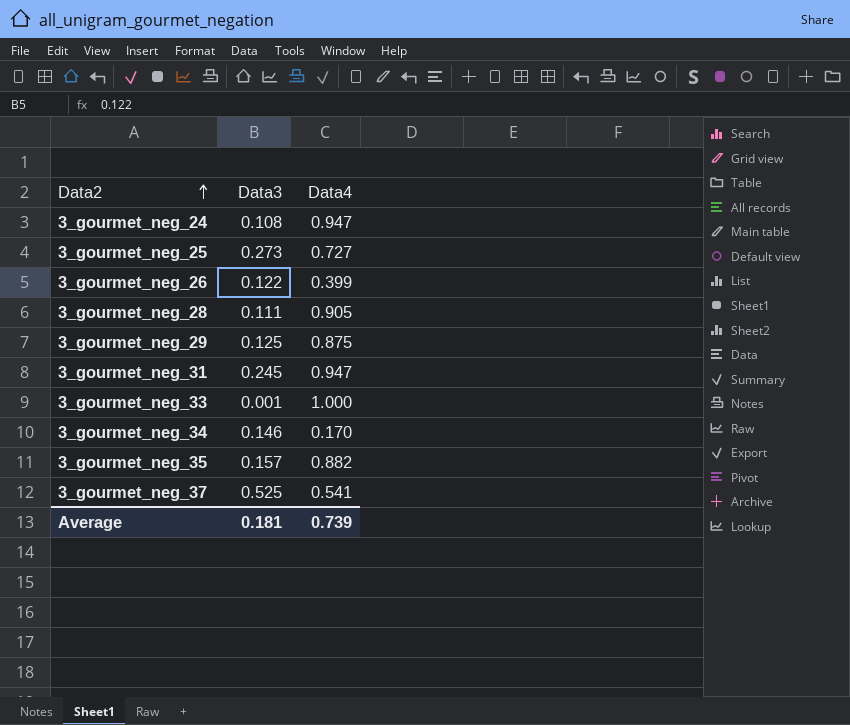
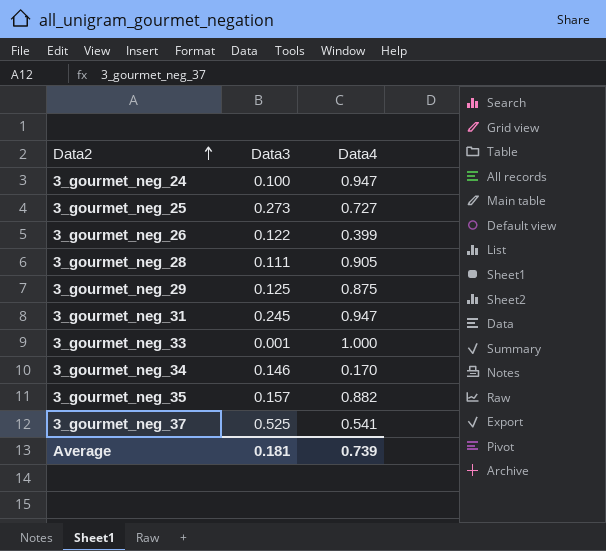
3_gourmet_neg_24 | Data3: 0.108 -> 0.100

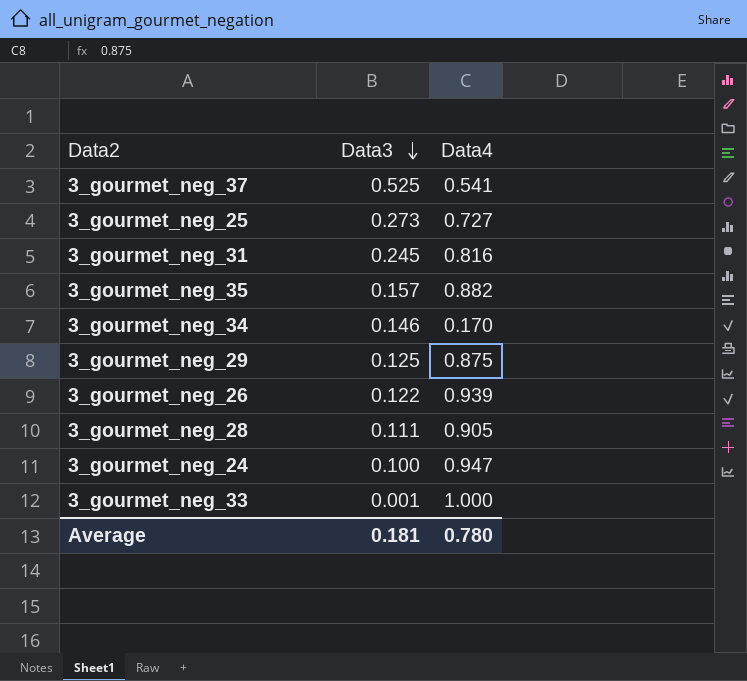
row order: Data2 ascending -> Data3 descending
3_gourmet_neg_31 | Data4: 0.947 -> 0.816
3_gourmet_neg_26 | Data4: 0.399 -> 0.939
Average | Data4: 0.739 -> 0.780

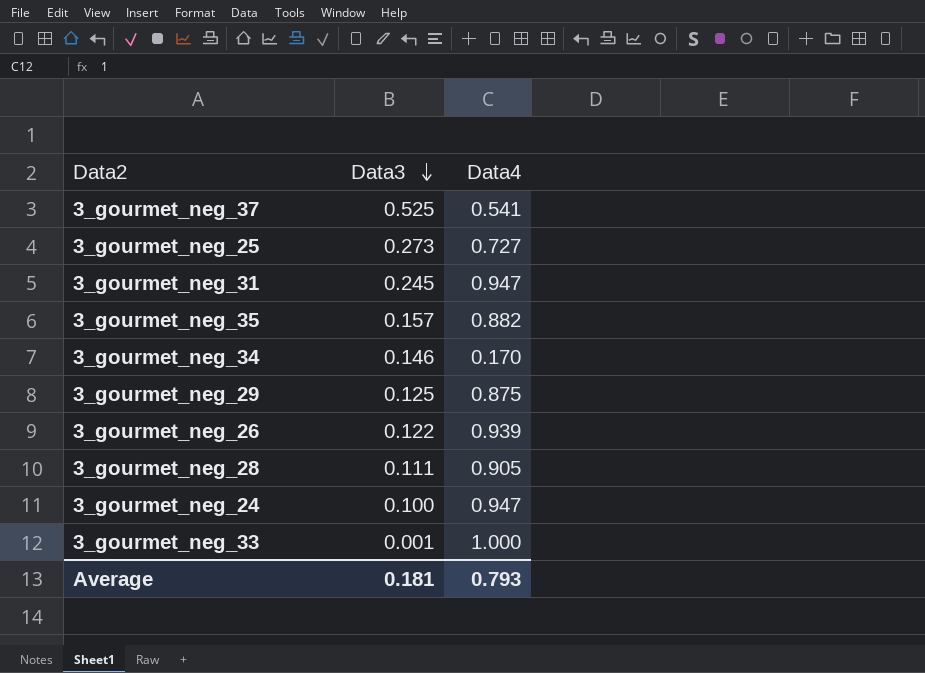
3_gourmet_neg_31 | Data4: 0.816 -> 0.947
Average | Data4: 0.780 -> 0.793

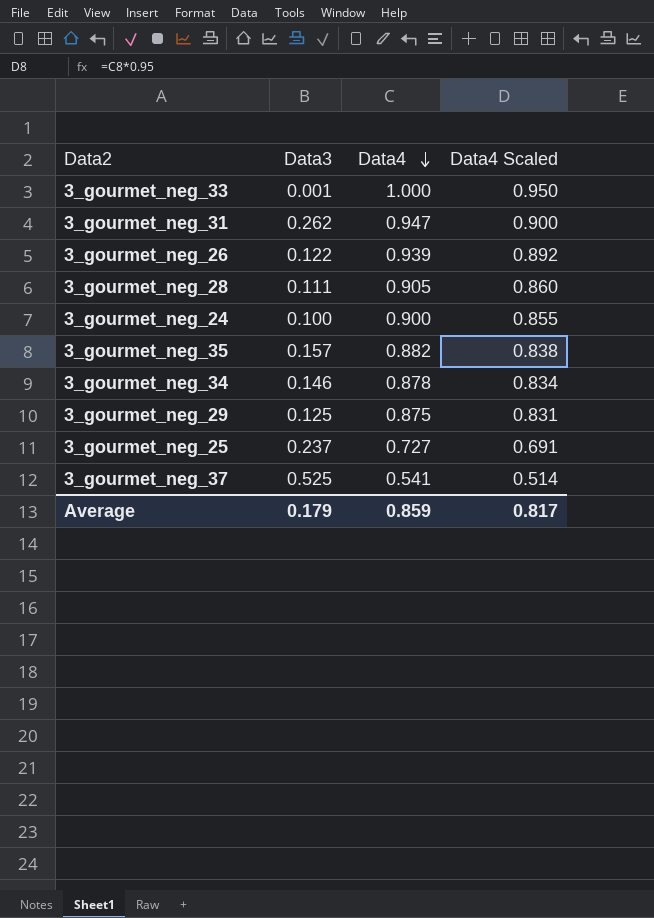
row order: Data3 descending -> Data4 descending
column Data4 Scaled | formula: none -> [Data4] * 0.95
3_gourmet_neg_31 | Data3: 0.245 -> 0.262
3_gourmet_neg_24 | Data4: 0.947 -> 0.900
3_gourmet_neg_34 | Data4: 0.170 -> 0.878
3_gourmet_neg_25 | Data3: 0.273 -> 0.237
Average | Data3: 0.181 -> 0.179
Average | Data4: 0.793 -> 0.859

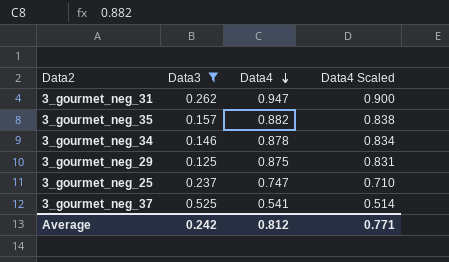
filter: none -> Data3 >= 0.125
3_gourmet_neg_25 | Data4: 0.727 -> 0.747
3_gourmet_neg_25 | Data4 Scaled: 0.691 -> 0.710
Average | Data3: 0.179 -> 0.242
Average | Data4: 0.859 -> 0.812
Average | Data4 Scaled: 0.817 -> 0.771

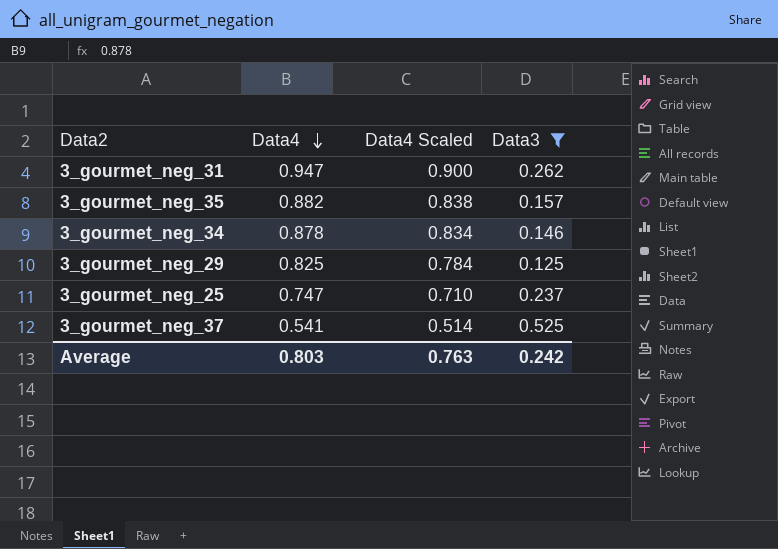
column Data3 | position: 2 -> 4
3_gourmet_neg_29 | Data4: 0.875 -> 0.825
3_gourmet_neg_29 | Data4 Scaled: 0.831 -> 0.784
Average | Data4: 0.812 -> 0.803
Average | Data4 Scaled: 0.771 -> 0.763

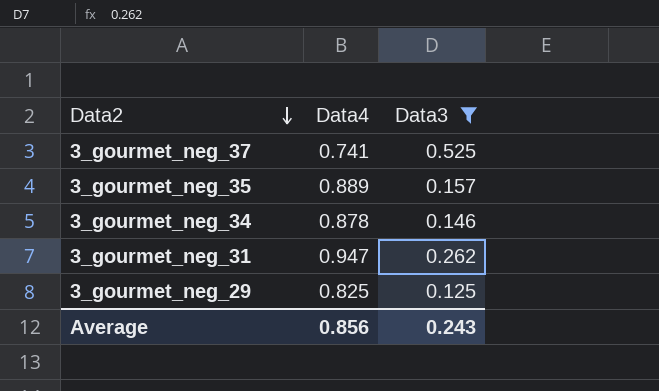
row order: Data4 descending -> Data2 descending
column Data4 Scaled | formula: [Data4] * 0.95 -> none
row 3_gourmet_neg_25: 0.747 | 0.710 | 0.237 -> none
3_gourmet_neg_37 | Data4: 0.541 -> 0.741
3_gourmet_neg_35 | Data4: 0.882 -> 0.889
Average | Data4: 0.803 -> 0.856
Average | Data3: 0.242 -> 0.243

